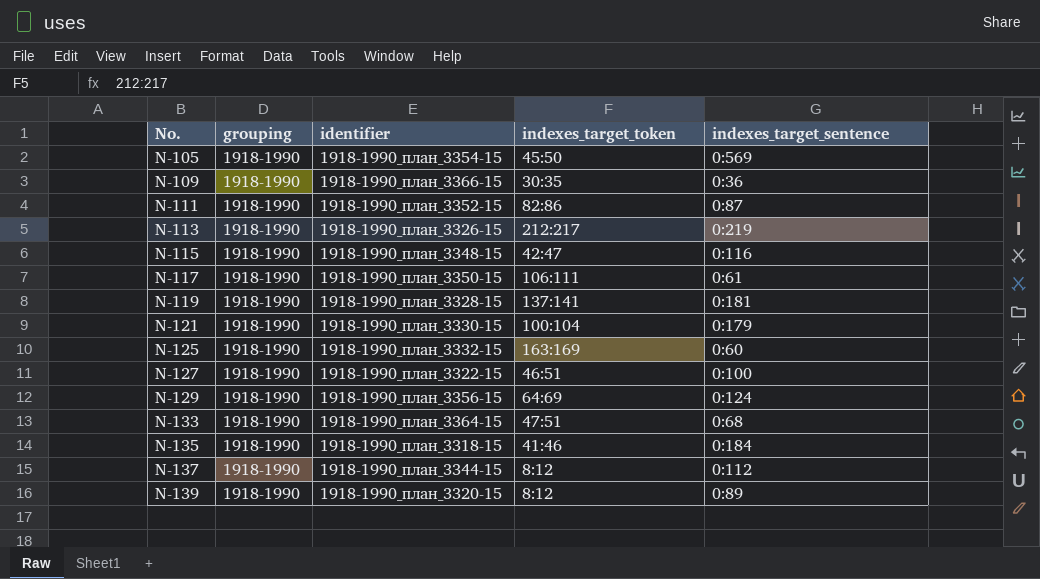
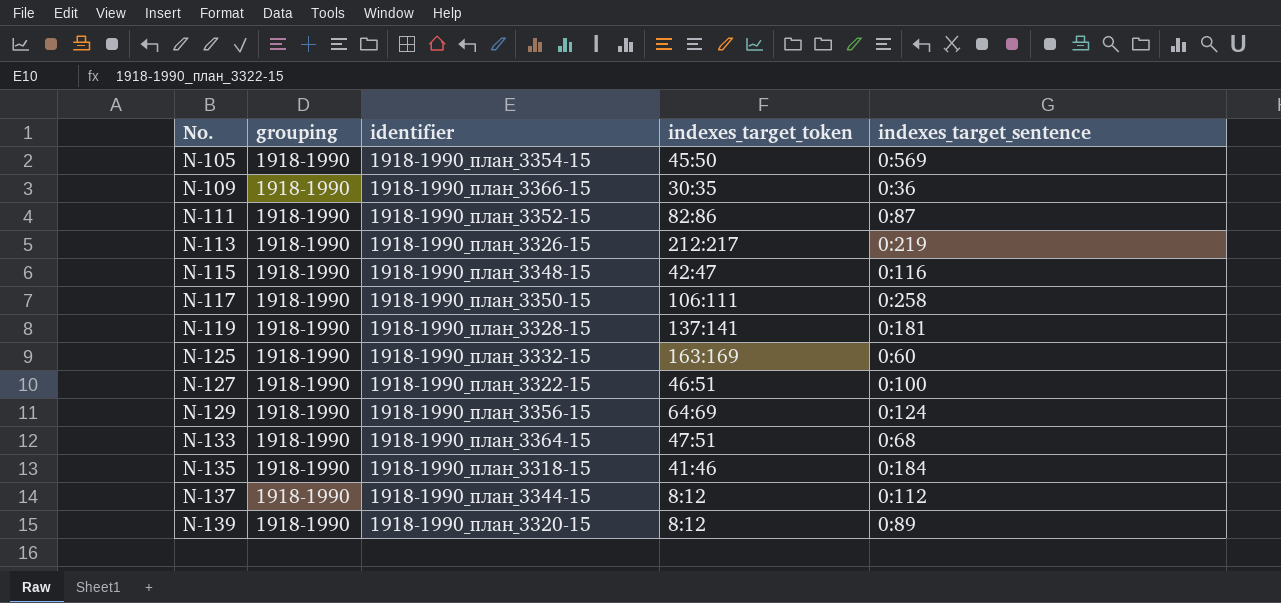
row N-121: 1918-1990 | 1918-1990_план_3330-15 | 100:104 | 0:179 -> none
N-117 | indexes_target_sentence: 0:61 -> 0:258

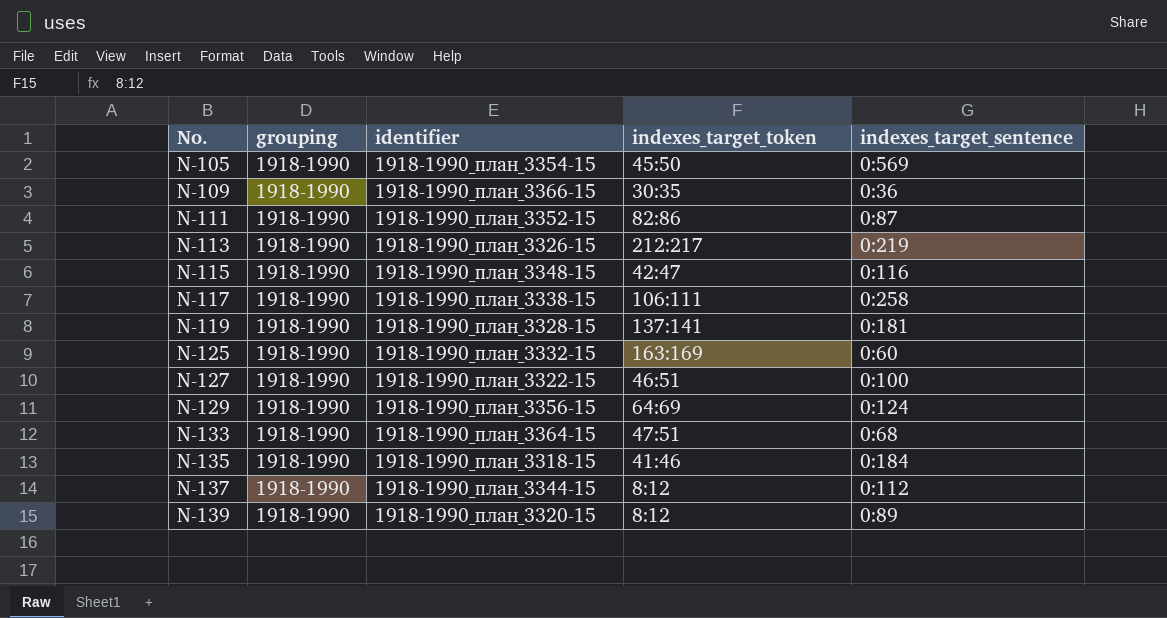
N-117 | identifier: 1918-1990_план_3350-15 -> 1918-1990_план_3338-15

